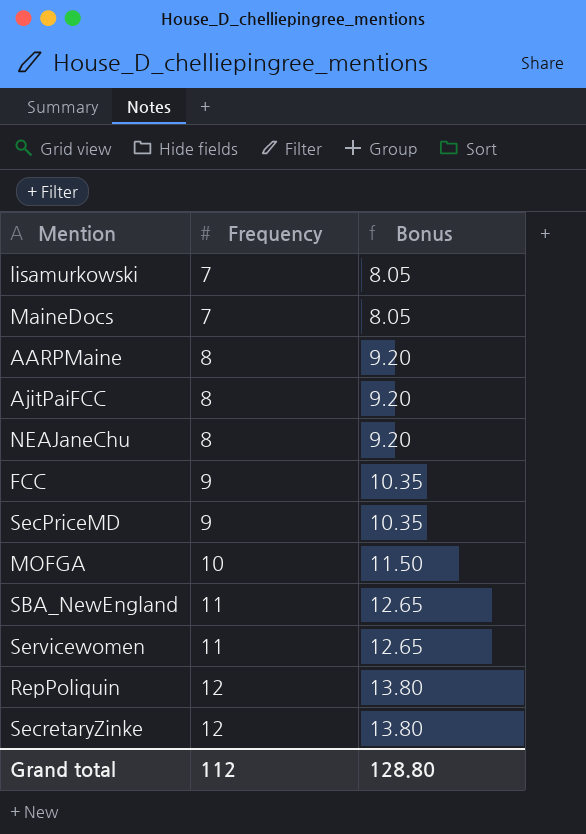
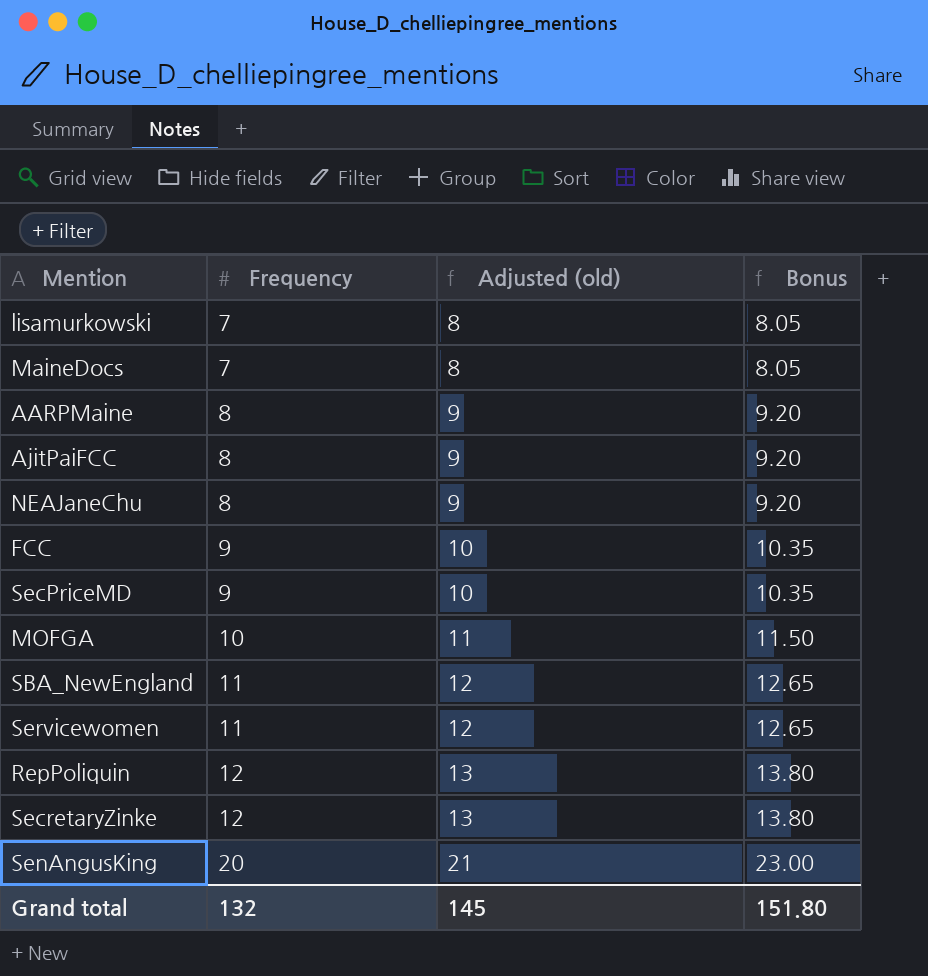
column Adjusted (old) | formula: none -> [Frequency] + 1
row SenAngusKing: none -> 20 | 21 | 23.00
Grand total | Frequency: 112 -> 132
Grand total | Bonus: 128.80 -> 151.80

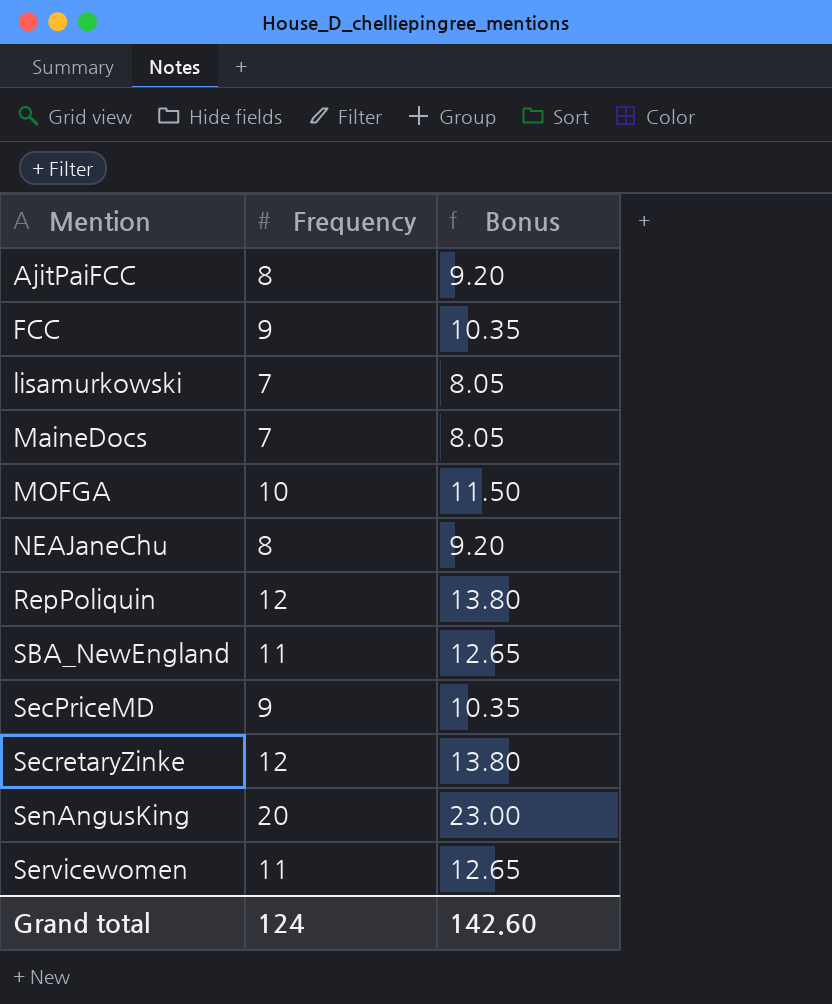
row order: Frequency ascending -> Mention ascending
column Adjusted (old) | formula: [Frequency] + 1 -> none
row AARPMaine: 8 | 9 | 9.20 -> none
Grand total | Frequency: 132 -> 124
Grand total | Bonus: 151.80 -> 142.60

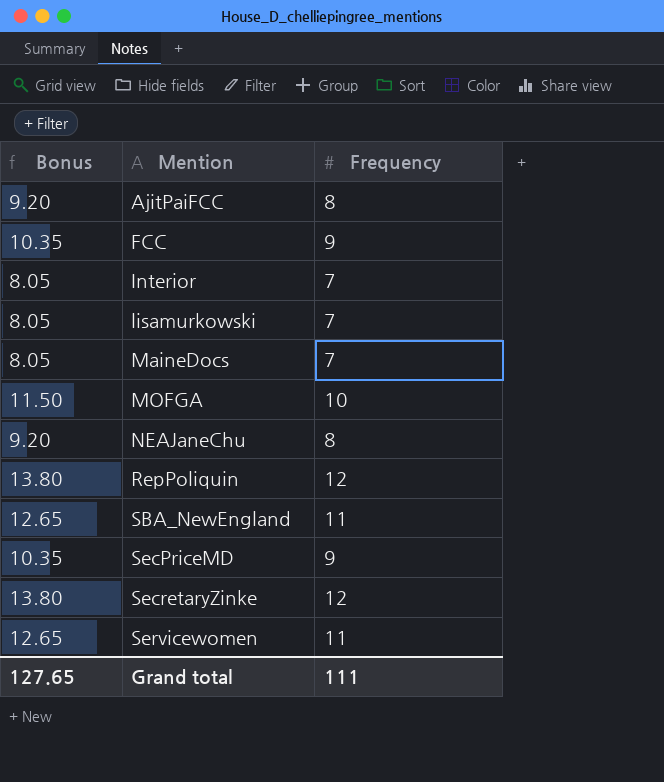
column Bonus | position: 3 -> 1
row SenAngusKing: 20 | 23.00 -> none
row Interior: none -> 8.05 | 7
Grand total | Bonus: 142.60 -> 127.65
Grand total | Frequency: 124 -> 111

